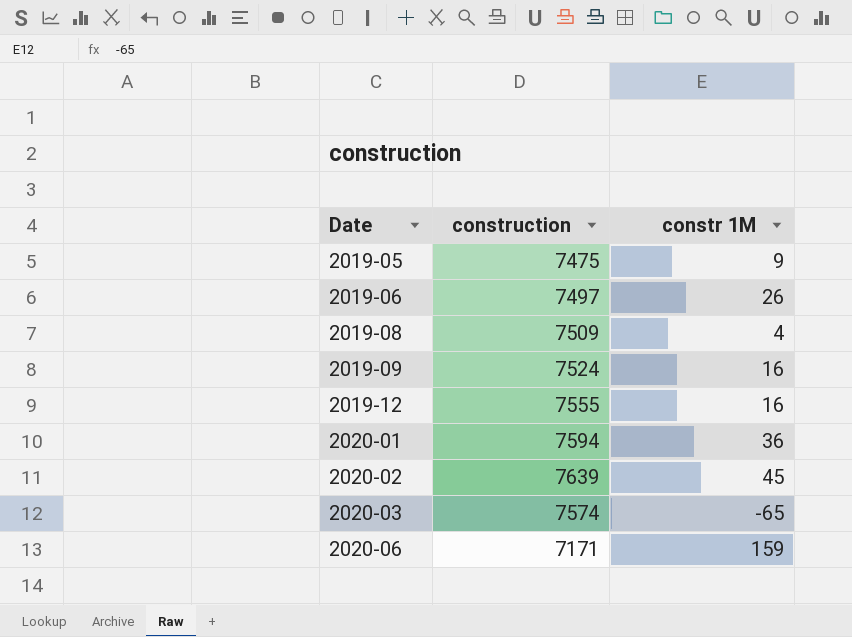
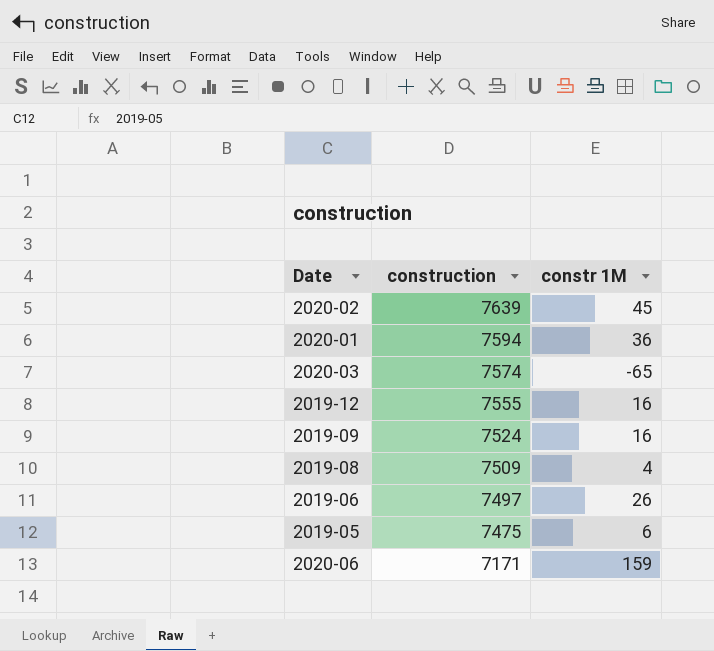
row order: Date ascending -> construction descending
2019-05 | constr 1M: 9 -> 6

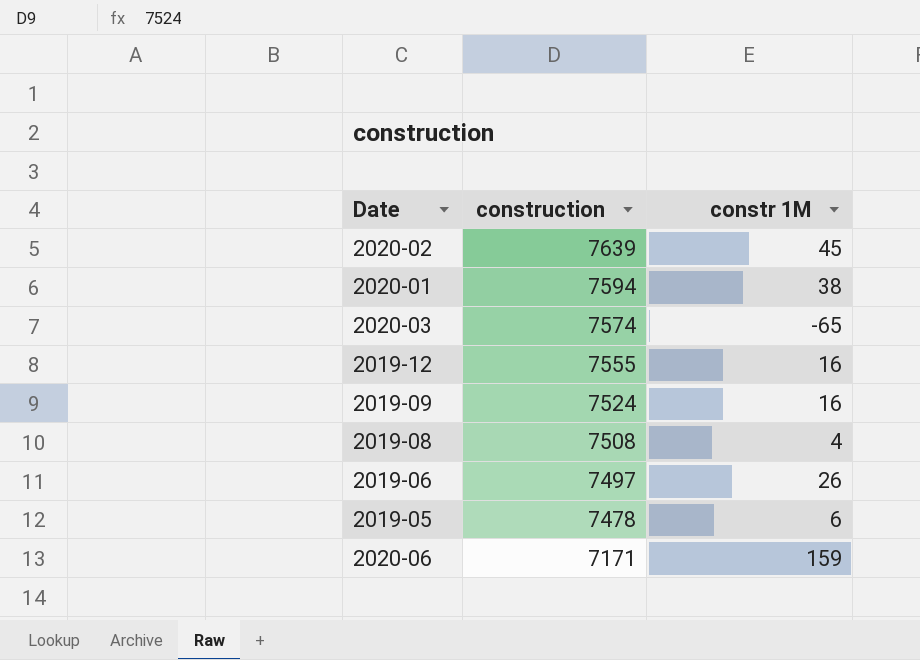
2020-01 | constr 1M: 36 -> 38
2019-08 | construction: 7509 -> 7508
2019-05 | construction: 7475 -> 7478

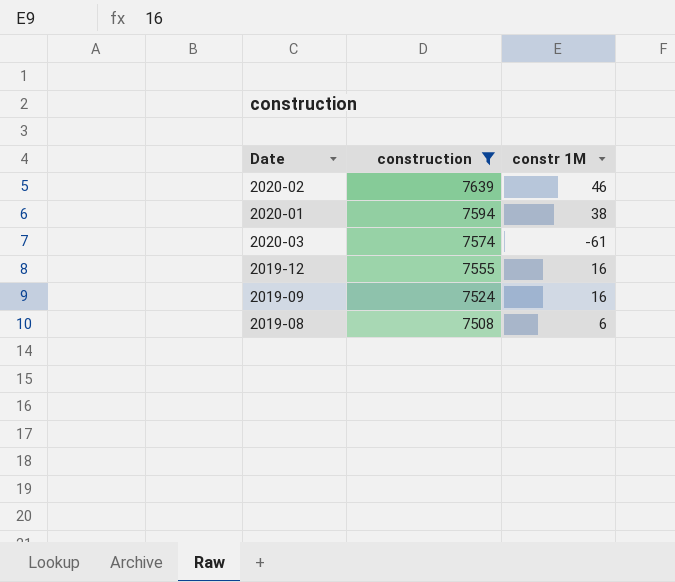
filter: none -> construction >= 7508
2020-02 | constr 1M: 45 -> 46
2020-03 | constr 1M: -65 -> -61
2019-08 | constr 1M: 4 -> 6

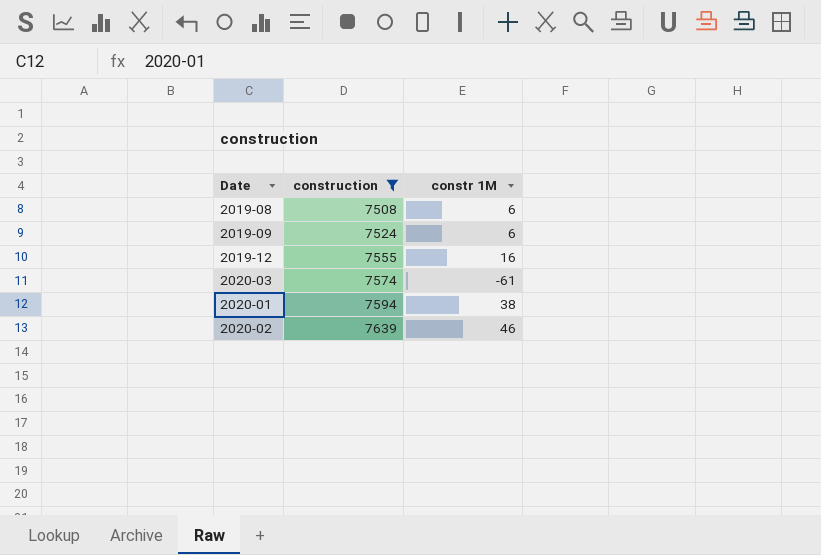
row order: construction descending -> construction ascending
2019-09 | constr 1M: 16 -> 6

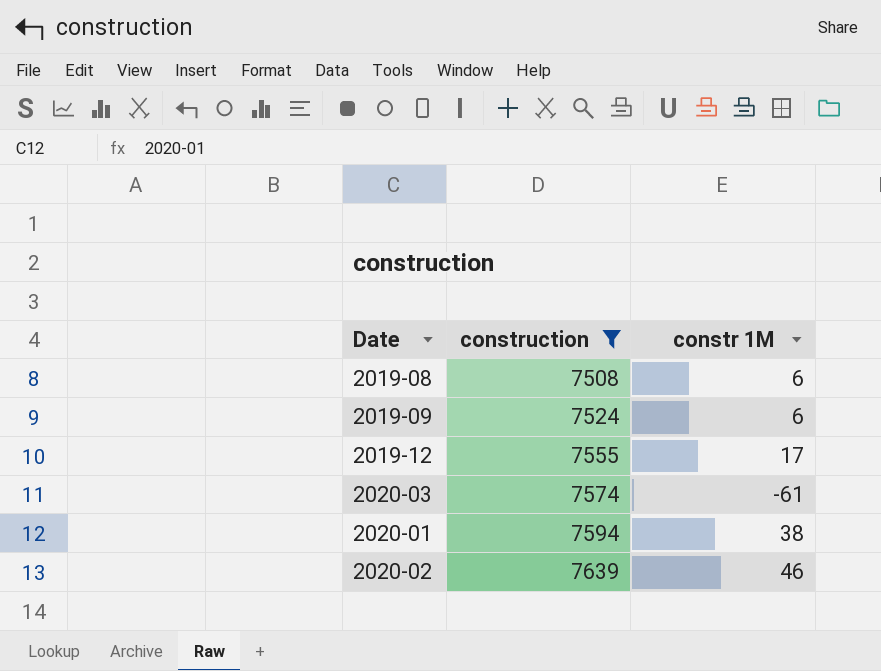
2019-12 | constr 1M: 16 -> 17

